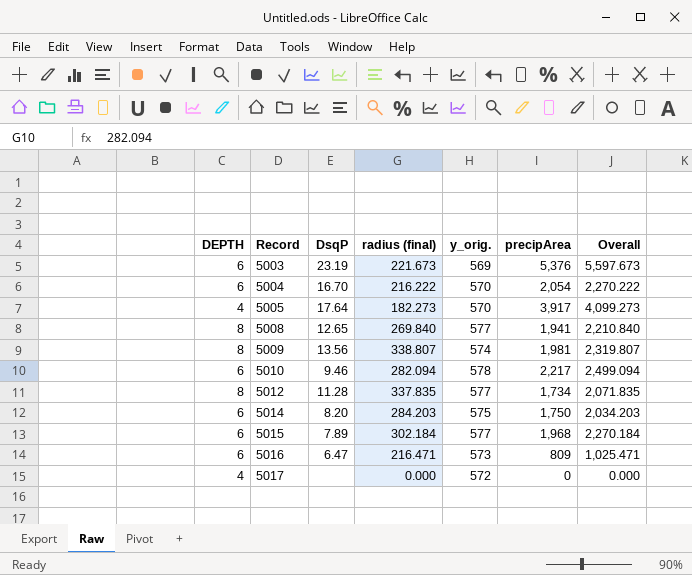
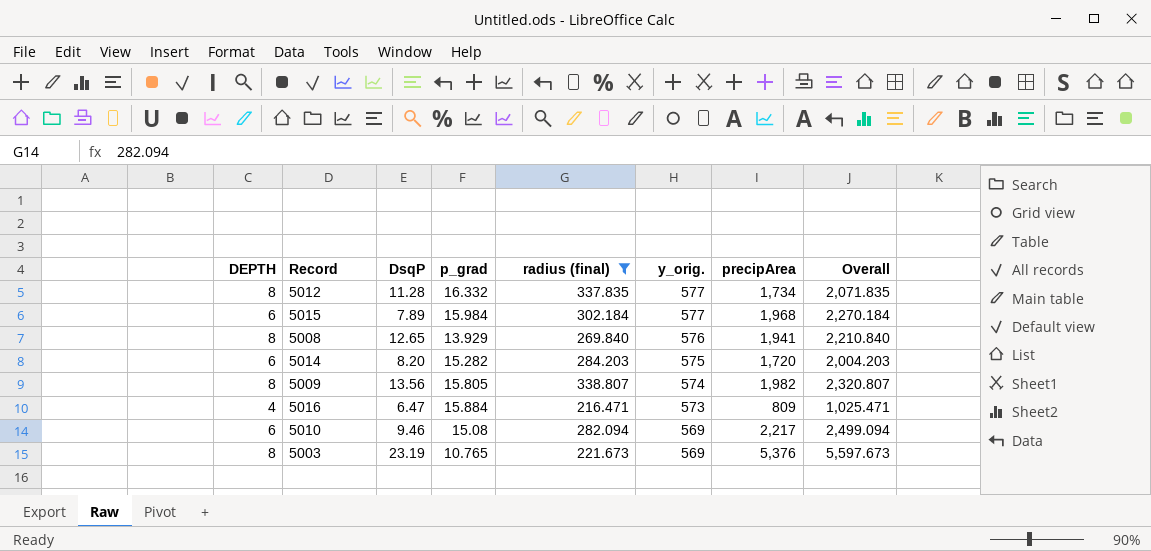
filter: none -> radius (final) >= 216.471
row order: Record ascending -> y_orig. descending
column p_grad | position: none -> 4
5008 | y_orig.: 577 -> 576
5014 | precipArea: 1,750 -> 1,720
5014 | Overall: 2,034.203 -> 2,004.203
5009 | precipArea: 1,981 -> 1,982
5009 | Overall: 2,319.807 -> 2,320.807
5016 | DEPTH: 6 -> 4
5010 | y_orig.: 578 -> 569
5003 | DEPTH: 6 -> 8

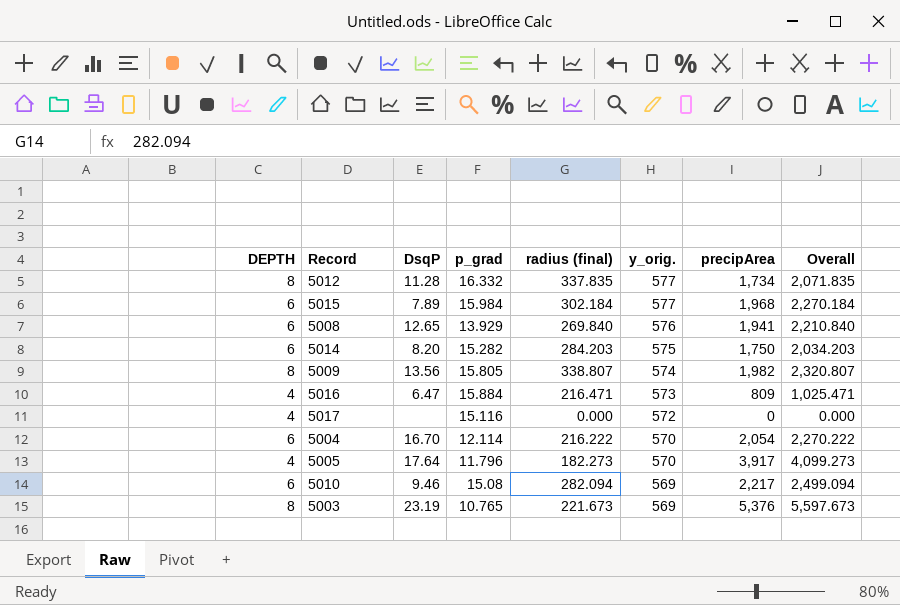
filter: radius (final) >= 216.471 -> none
5008 | DEPTH: 8 -> 6
5014 | precipArea: 1,720 -> 1,750
5014 | Overall: 2,004.203 -> 2,034.203

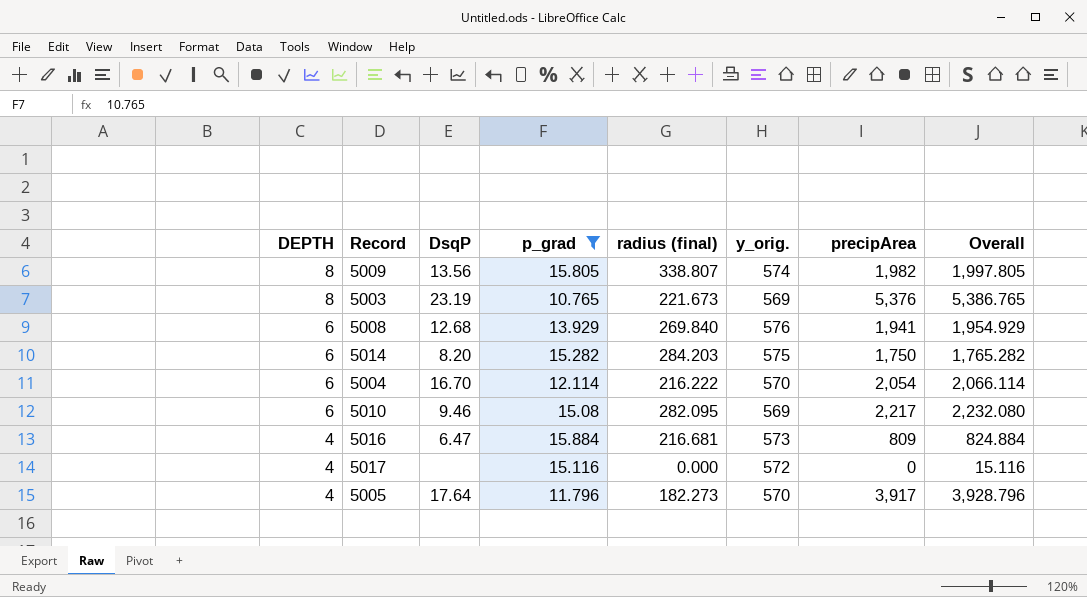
filter: none -> p_grad <= 15.884
row order: y_orig. descending -> DEPTH descending
column Overall | formula: [radius (final)] + [precipArea] -> [p_grad] + [precipArea]
5008 | DsqP: 12.65 -> 12.68
5010 | radius (final): 282.094 -> 282.095
5016 | radius (final): 216.471 -> 216.681

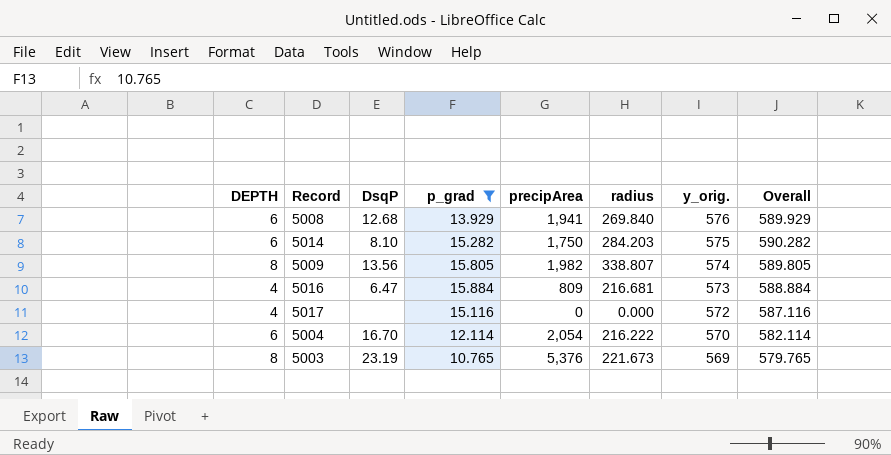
row order: DEPTH descending -> y_orig. descending
column precipArea | position: 7 -> 5
column name: radius (final) -> radius
column Overall | formula: [p_grad] + [precipArea] -> [p_grad] + [y_orig.]
row 5010: 6 | 9.46 | 15.08 | 282.095 | 569 | 2,217 | 2,232.080 -> none
row 5005: 4 | 17.64 | 11.796 | 182.273 | 570 | 3,917 | 3,928.796 -> none
5014 | DsqP: 8.20 -> 8.10

